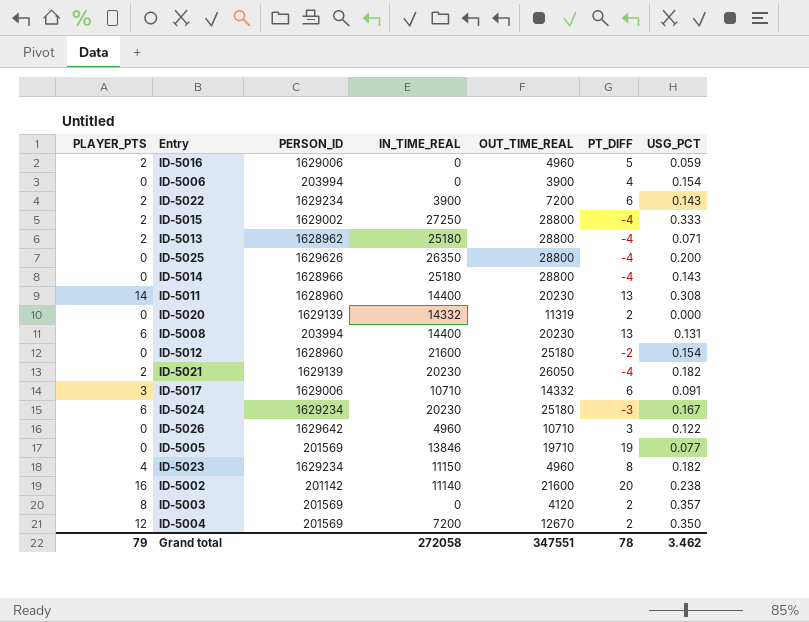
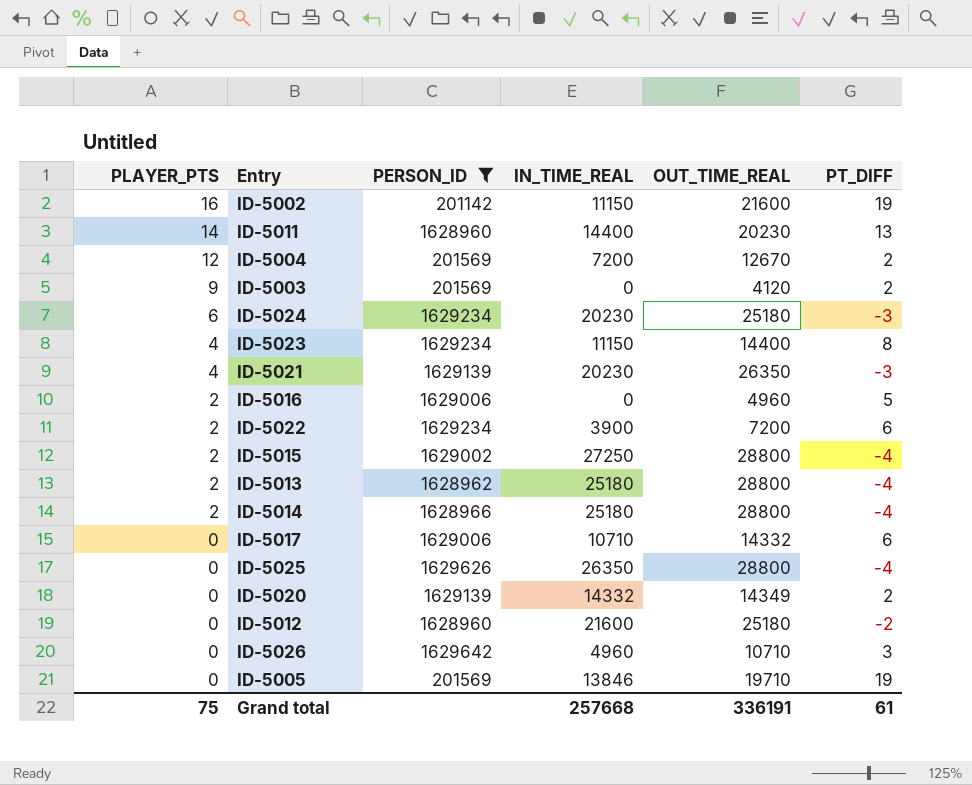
filter: none -> PERSON_ID != 203994
row order: none -> PLAYER_PTS descending
column USG_PCT | position: 7 -> none
ID-5002 | IN_TIME_REAL: 11140 -> 11150
ID-5002 | PT_DIFF: 20 -> 19
ID-5003 | PLAYER_PTS: 8 -> 9
ID-5023 | OUT_TIME_REAL: 4960 -> 14400
ID-5021 | PLAYER_PTS: 2 -> 4
ID-5021 | OUT_TIME_REAL: 26050 -> 26350
ID-5021 | PT_DIFF: -4 -> -3
ID-5014 | PLAYER_PTS: 0 -> 2
ID-5017 | PLAYER_PTS: 3 -> 0
ID-5020 | OUT_TIME_REAL: 11319 -> 14349
Grand total | PLAYER_PTS: 79 -> 75
Grand total | IN_TIME_REAL: 272058 -> 257668
Grand total | OUT_TIME_REAL: 347551 -> 336191
Grand total | PT_DIFF: 78 -> 61

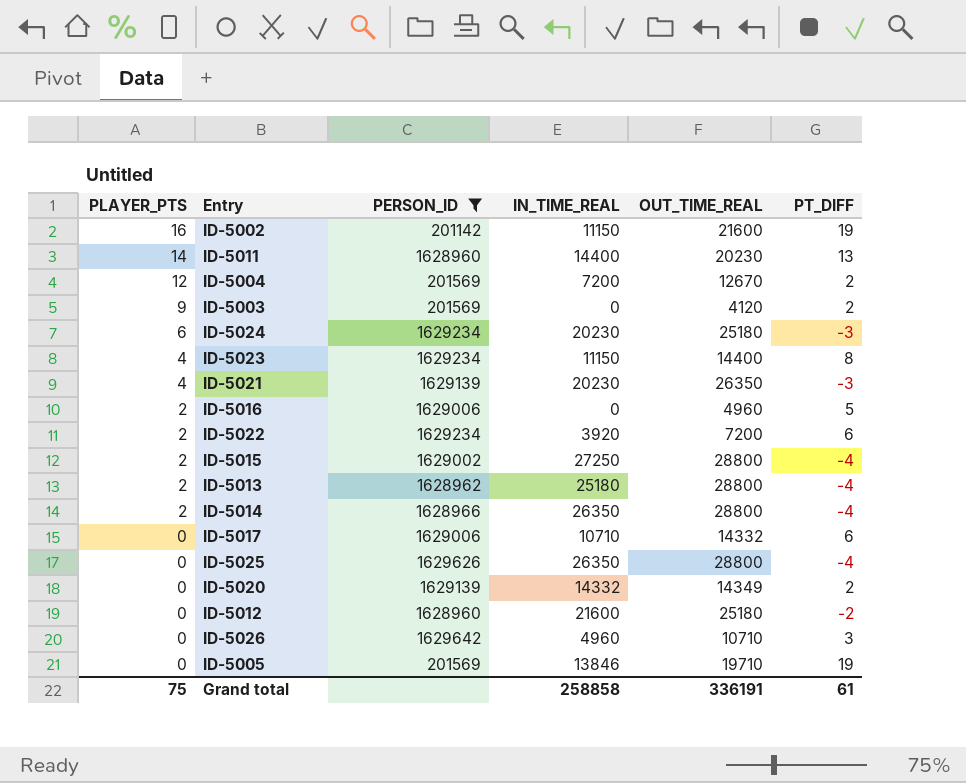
ID-5022 | IN_TIME_REAL: 3900 -> 3920
ID-5014 | IN_TIME_REAL: 25180 -> 26350
Grand total | IN_TIME_REAL: 257668 -> 258858

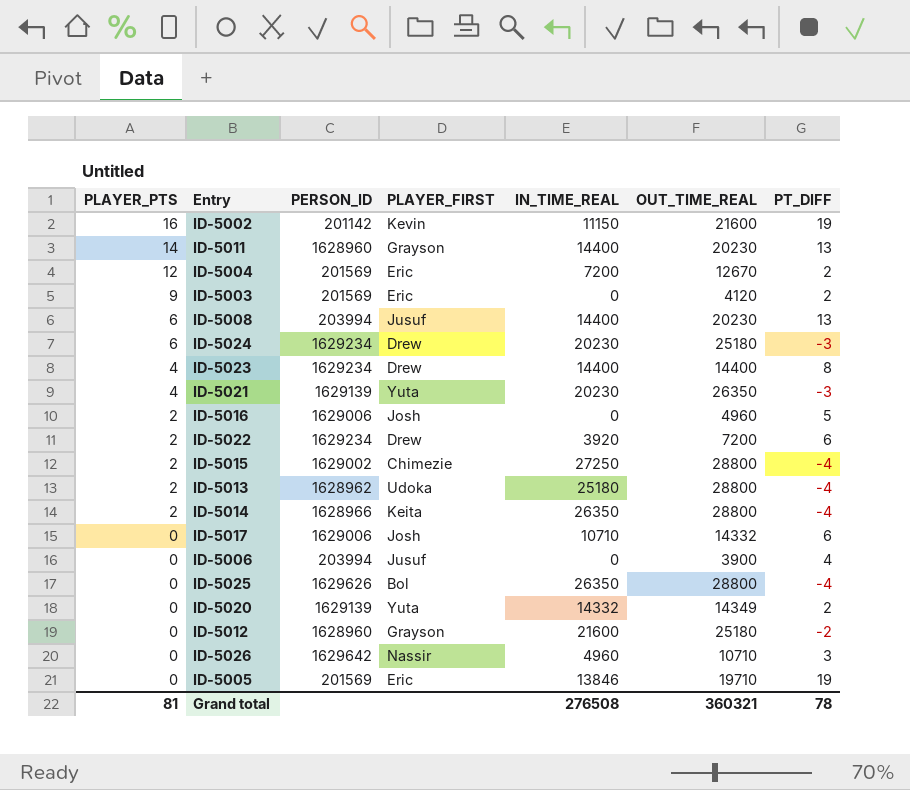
filter: PERSON_ID != 203994 -> none
column PLAYER_FIRST | position: none -> 4
ID-5023 | IN_TIME_REAL: 11150 -> 14400
Grand total | PLAYER_PTS: 75 -> 81
Grand total | IN_TIME_REAL: 258858 -> 276508
Grand total | OUT_TIME_REAL: 336191 -> 360321
Grand total | PT_DIFF: 61 -> 78

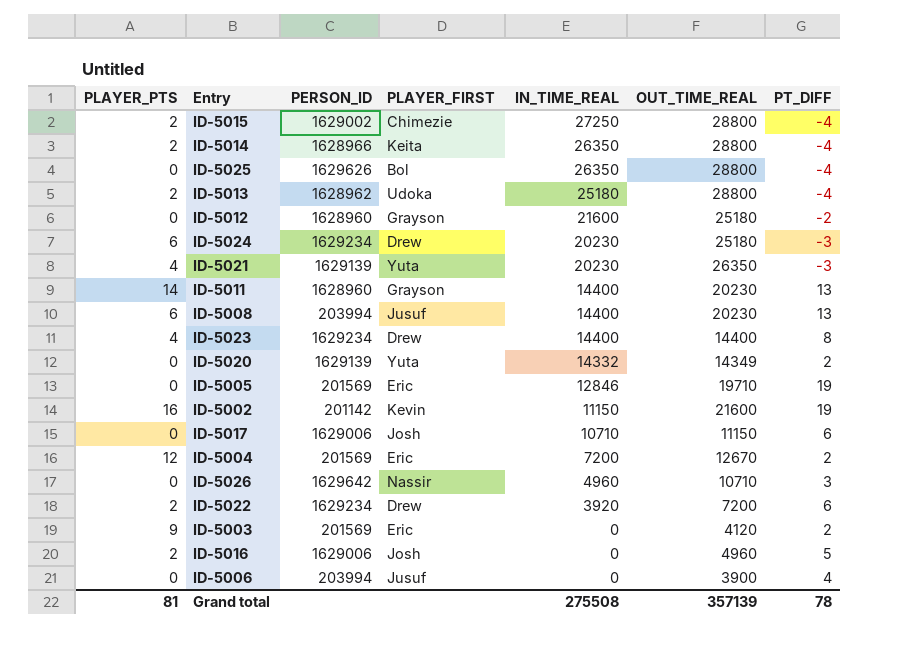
row order: PLAYER_PTS descending -> IN_TIME_REAL descending
ID-5005 | IN_TIME_REAL: 13846 -> 12846
ID-5017 | OUT_TIME_REAL: 14332 -> 11150
Grand total | IN_TIME_REAL: 276508 -> 275508
Grand total | OUT_TIME_REAL: 360321 -> 357139

